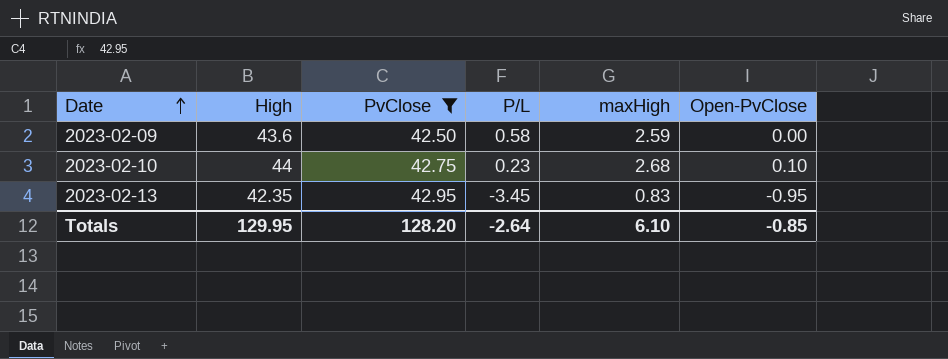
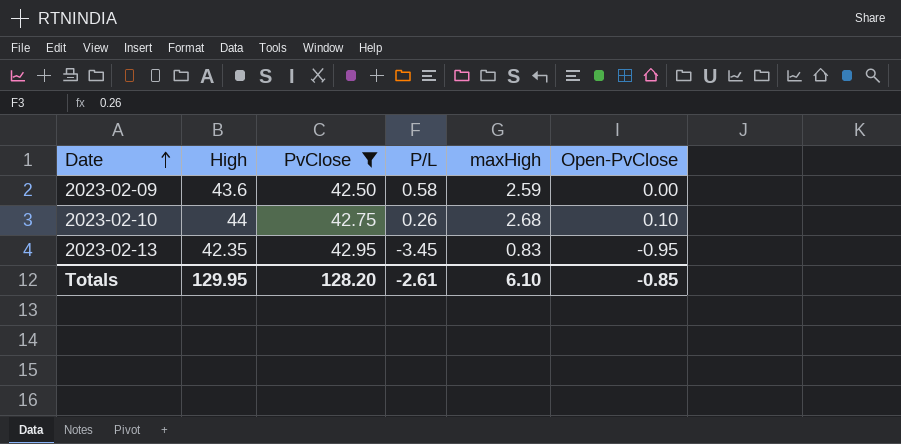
2023-02-10 | P/L: 0.23 -> 0.26
Totals | P/L: -2.64 -> -2.61

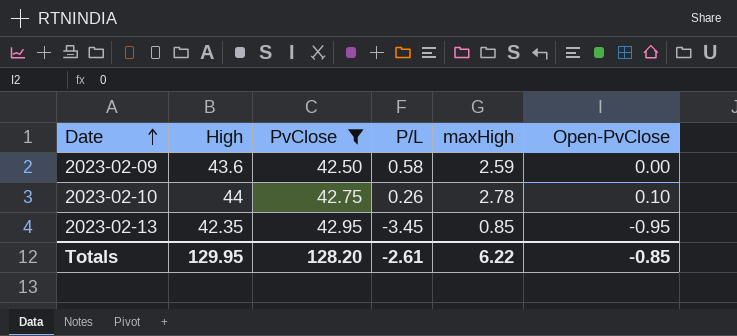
2023-02-10 | maxHigh: 2.68 -> 2.78
2023-02-13 | maxHigh: 0.83 -> 0.85
Totals | maxHigh: 6.10 -> 6.22

